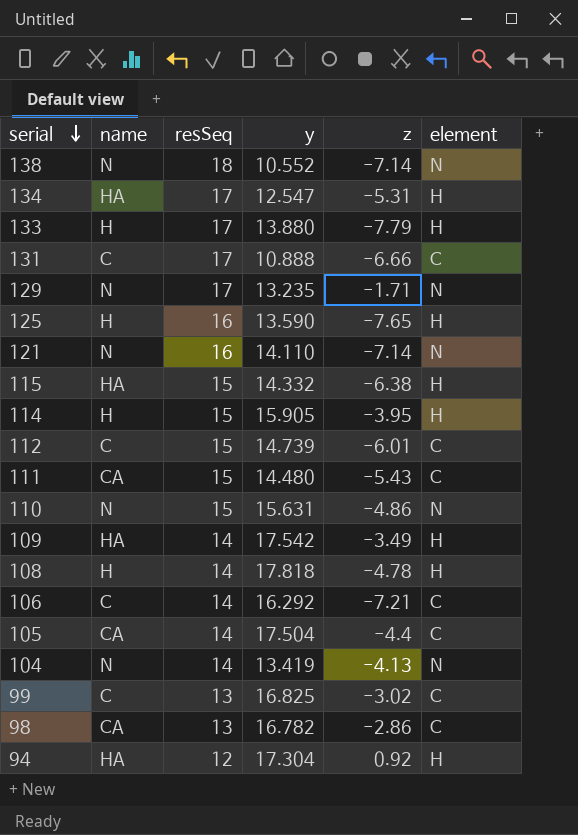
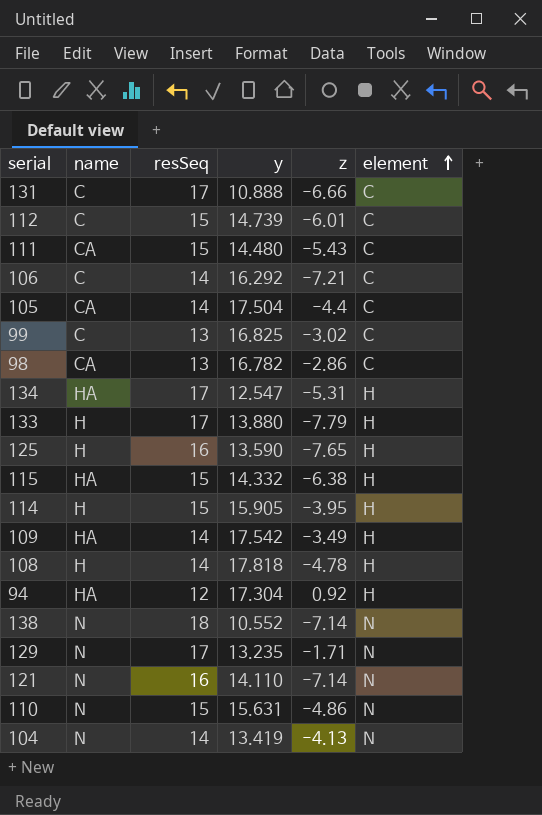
row order: serial descending -> element ascending

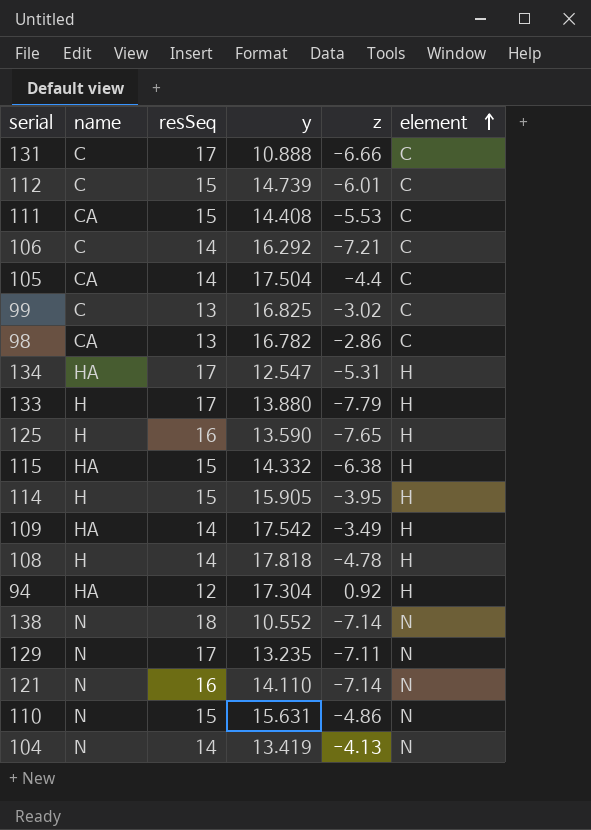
111 | y: 14.480 -> 14.408
111 | z: -5.43 -> -5.53
129 | z: -1.71 -> -7.11

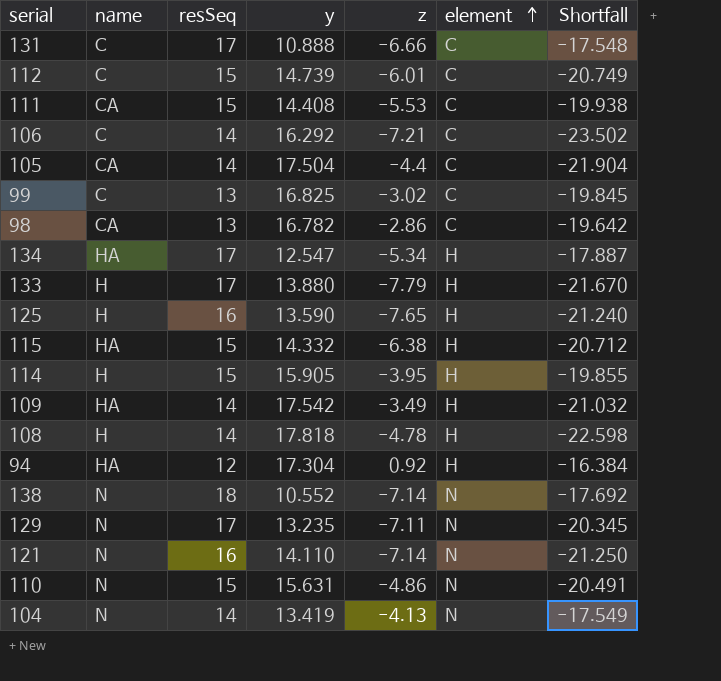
column Shortfall | formula: none -> [z] - [y]
134 | z: -5.31 -> -5.34

